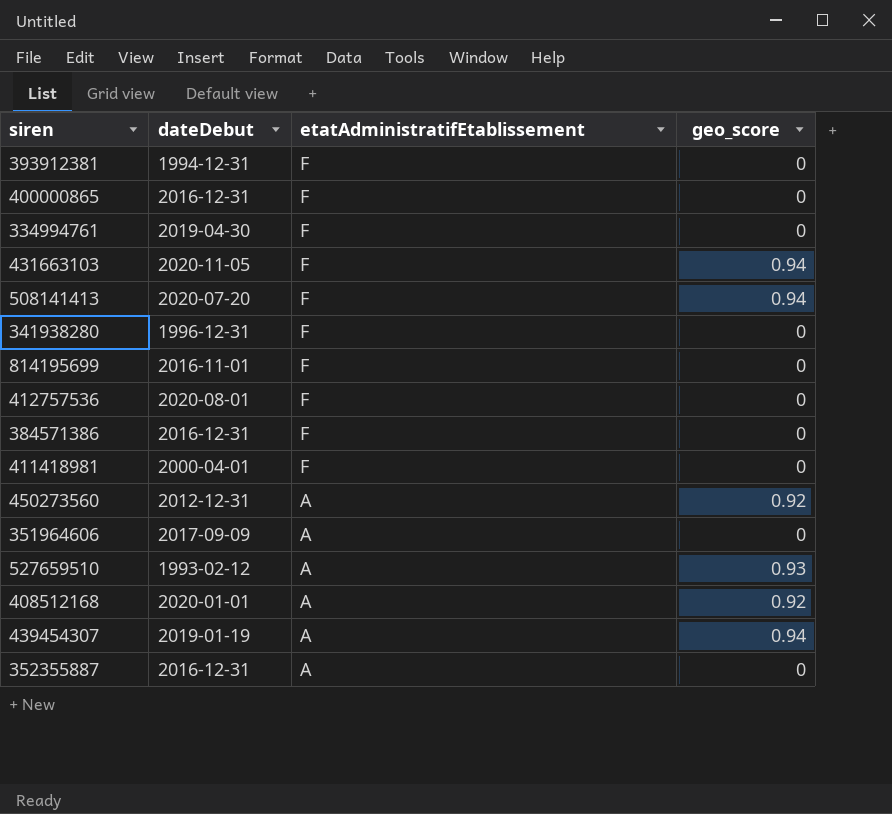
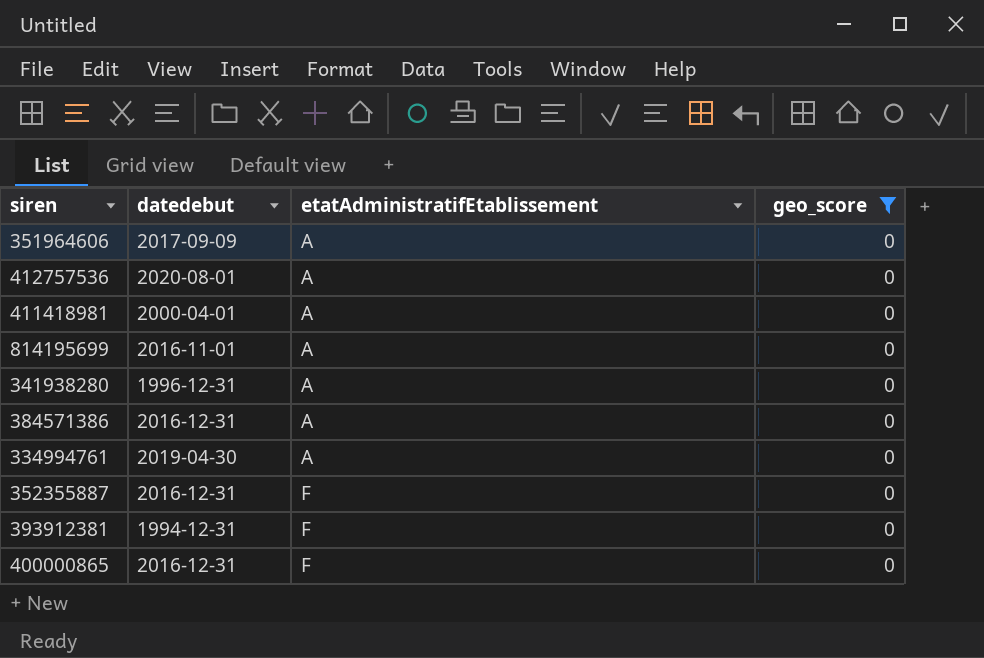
filter: none -> geo_score = 0
row order: etatAdministratifEtablissement descending -> etatAdministratifEtablissement ascending
column name: dateDebut -> datedebut
412757536 | etatAdministratifEtablissement: F -> A
411418981 | etatAdministratifEtablissement: F -> A
814195699 | etatAdministratifEtablissement: F -> A
341938280 | etatAdministratifEtablissement: F -> A
384571386 | etatAdministratifEtablissement: F -> A
334994761 | etatAdministratifEtablissement: F -> A
352355887 | etatAdministratifEtablissement: A -> F

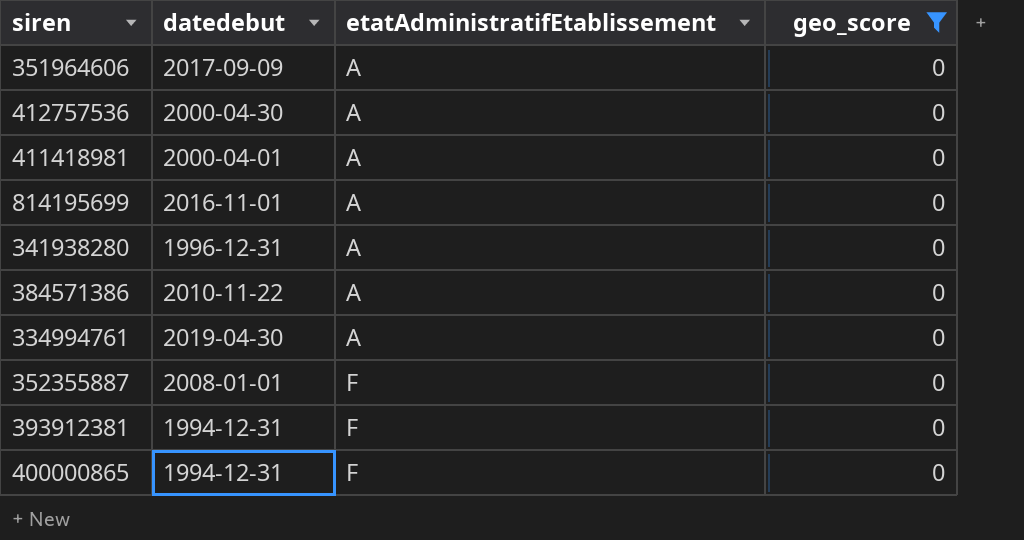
412757536 | datedebut: 2020-08-01 -> 2000-04-30
384571386 | datedebut: 2016-12-31 -> 2010-11-22
352355887 | datedebut: 2016-12-31 -> 2008-01-01
400000865 | datedebut: 2016-12-31 -> 1994-12-31

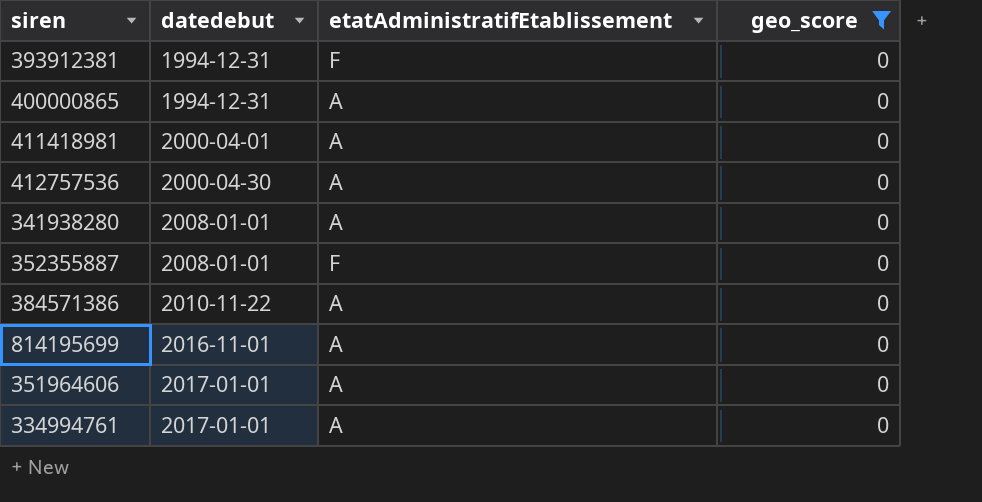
row order: etatAdministratifEtablissement ascending -> datedebut ascending
400000865 | etatAdministratifEtablissement: F -> A
341938280 | datedebut: 1996-12-31 -> 2008-01-01
351964606 | datedebut: 2017-09-09 -> 2017-01-01
334994761 | datedebut: 2019-04-30 -> 2017-01-01

